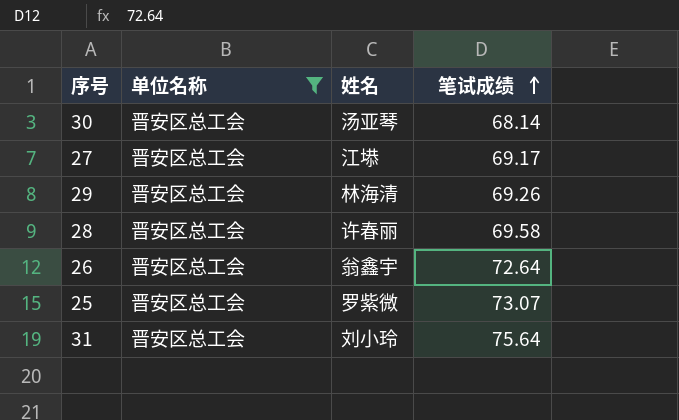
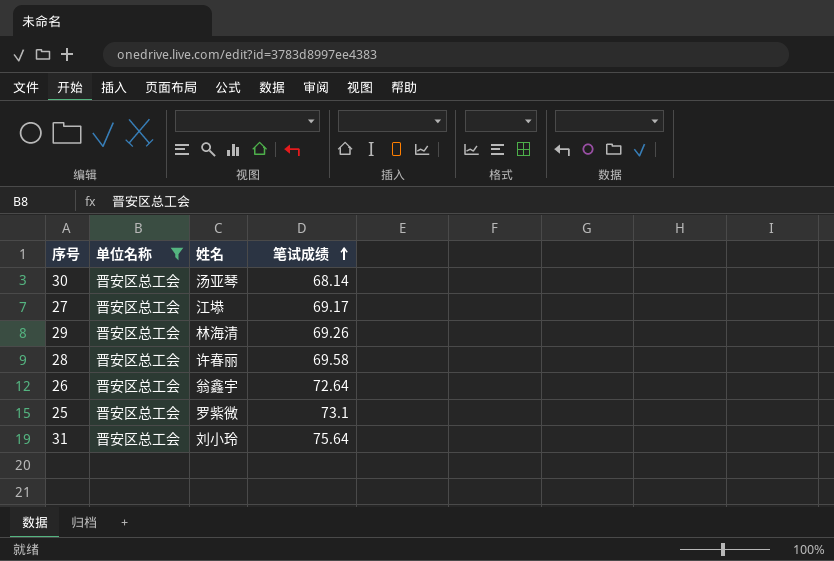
25 | 笔试成绩: 73.07 -> 73.1

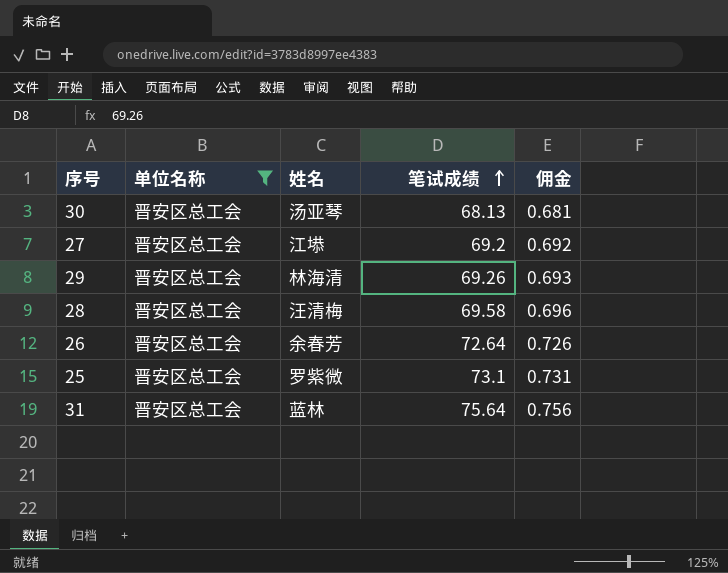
column 佣金 | formula: none -> [笔试成绩] * 0.01
30 | 笔试成绩: 68.14 -> 68.13
27 | 笔试成绩: 69.17 -> 69.2
28 | 姓名: 许春丽 -> 汪清梅
26 | 姓名: 翁鑫宇 -> 余春芳
31 | 姓名: 刘小玲 -> 蓝林

